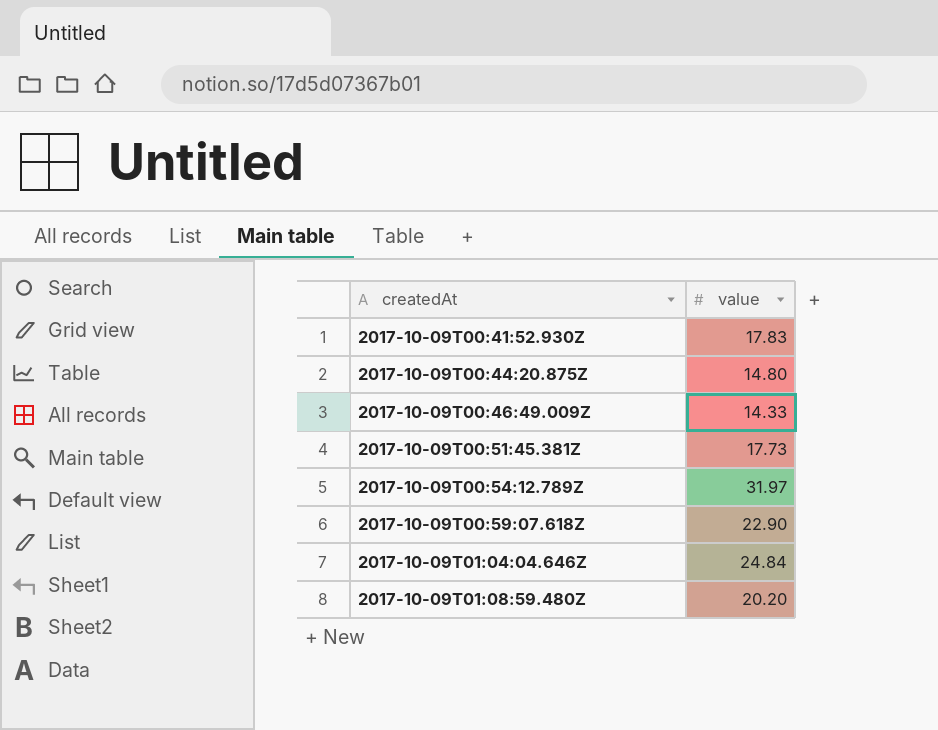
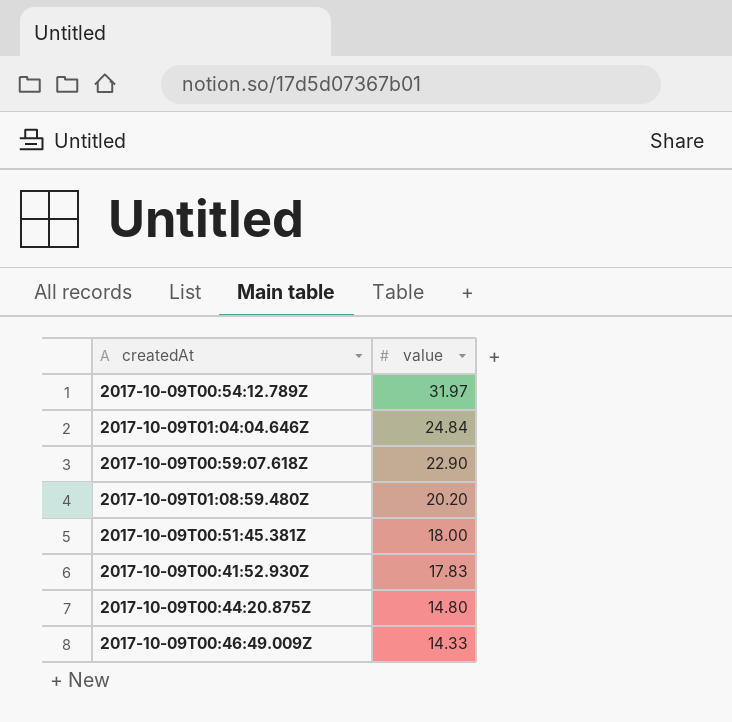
row order: createdAt ascending -> value descending
2017-10-09T00:51:45.381Z | value: 17.73 -> 18.00

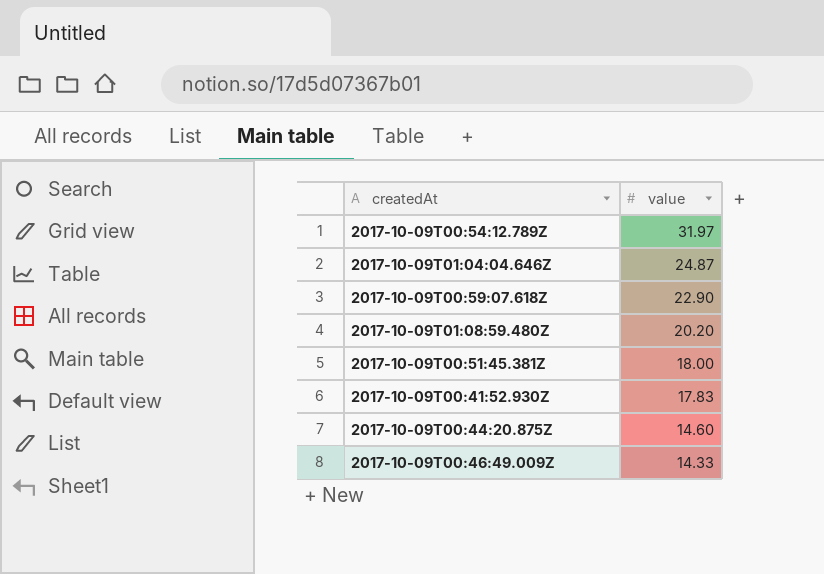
2017-10-09T01:04:04.646Z | value: 24.84 -> 24.87
2017-10-09T00:44:20.875Z | value: 14.80 -> 14.60

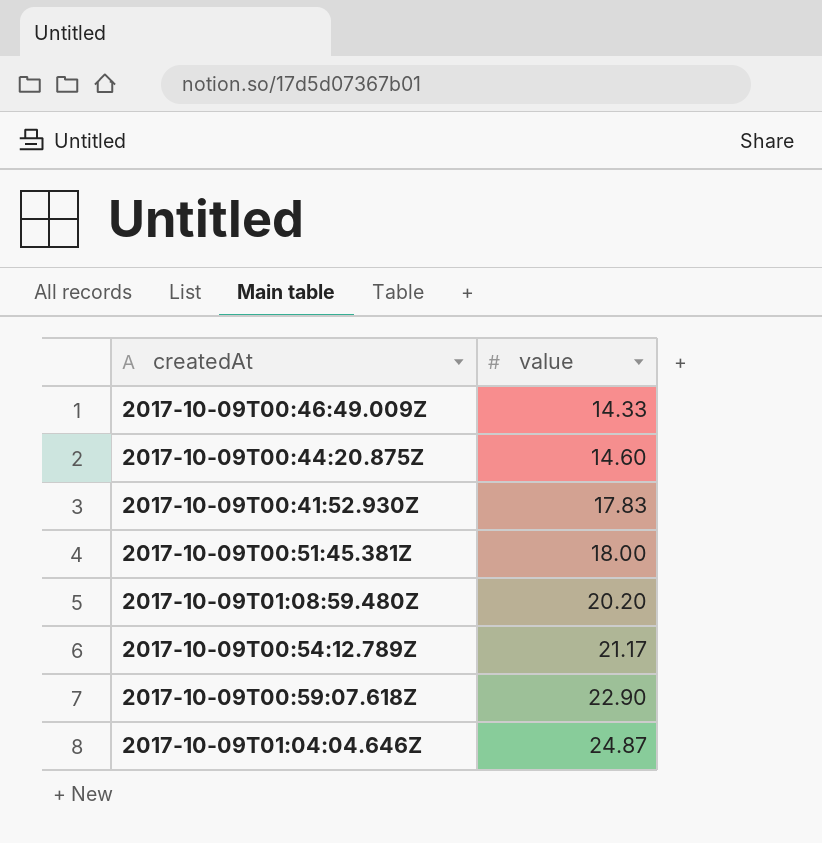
row order: value descending -> value ascending
2017-10-09T00:54:12.789Z | value: 31.97 -> 21.17

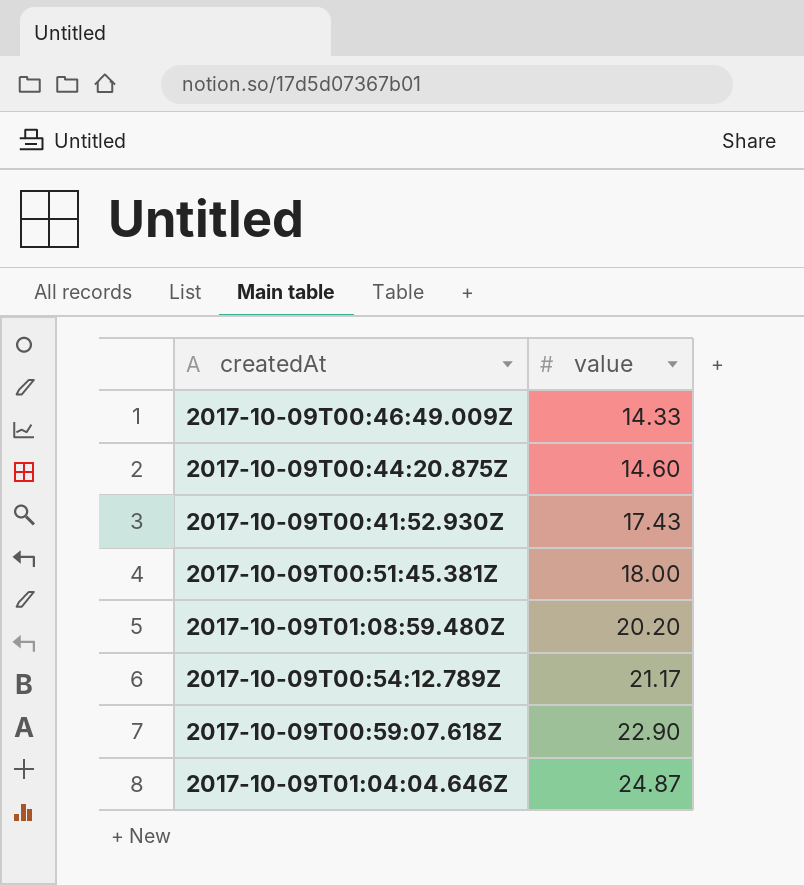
2017-10-09T00:41:52.930Z | value: 17.83 -> 17.43

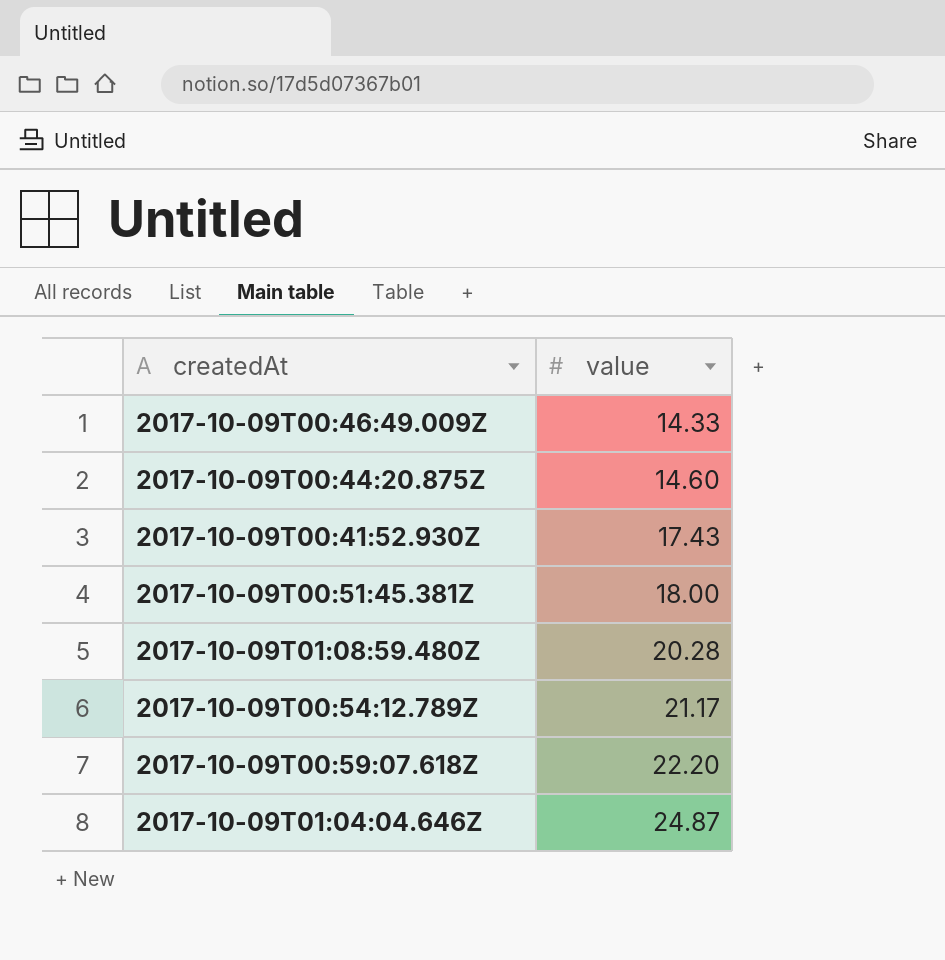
2017-10-09T01:08:59.480Z | value: 20.20 -> 20.28
2017-10-09T00:59:07.618Z | value: 22.90 -> 22.20

